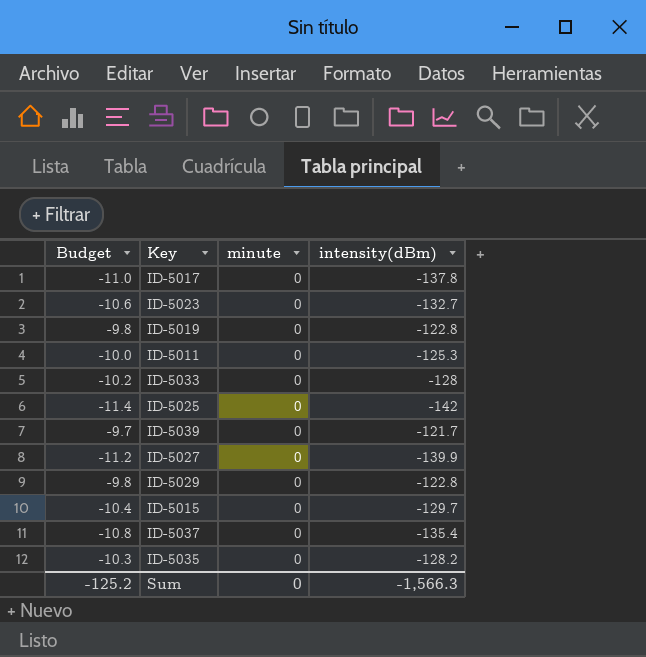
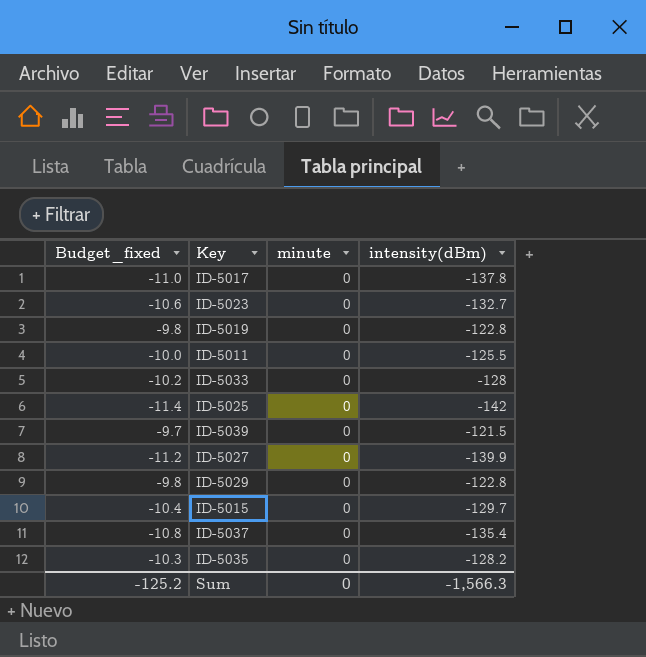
column name: Budget -> Budget_fixed
ID-5011 | intensity(dBm): -125.3 -> -125.5
ID-5039 | intensity(dBm): -121.7 -> -121.5

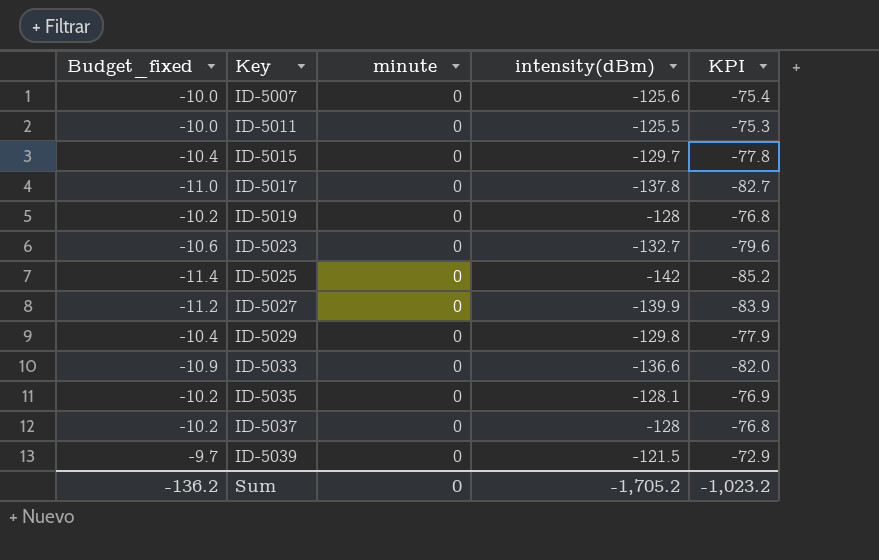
row order: none -> Key ascending
column KPI | formula: none -> [intensity(dBm)] * 0.6
row ID-5007: none -> -10.0 | 0 | -125.6 | -75.4
ID-5019 | Budget_fixed: -9.8 -> -10.2
ID-5019 | intensity(dBm): -122.8 -> -128
ID-5029 | Budget_fixed: -9.8 -> -10.4
ID-5029 | intensity(dBm): -122.8 -> -129.8
ID-5033 | Budget_fixed: -10.2 -> -10.9
ID-5033 | intensity(dBm): -128 -> -136.6
ID-5035 | Budget_fixed: -10.3 -> -10.2
ID-5035 | intensity(dBm): -128.2 -> -128.1
ID-5037 | Budget_fixed: -10.8 -> -10.2
ID-5037 | intensity(dBm): -135.4 -> -128
Sum | Budget_fixed: -125.2 -> -136.2
Sum | intensity(dBm): -1,566.3 -> -1,705.2

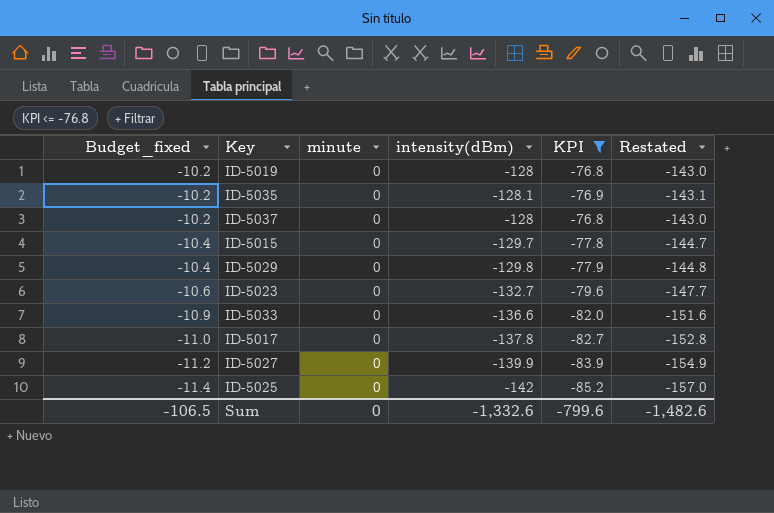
filter: none -> KPI <= -76.8
row order: Key ascending -> Budget_fixed descending
column Restated | formula: none -> [intensity(dBm)] - 15
Sum | Budget_fixed: -136.2 -> -106.5
Sum | intensity(dBm): -1,705.2 -> -1,332.6
Sum | KPI: -1,023.2 -> -799.6

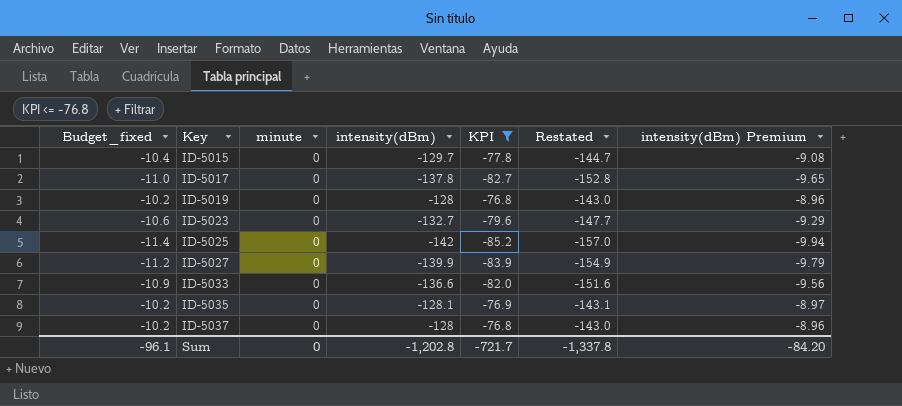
row order: Budget_fixed descending -> Key ascending
column intensity(dBm) Premium | formula: none -> [intensity(dBm)] * 0.07
row ID-5029: -10.4 | 0 | -129.8 | -77.9 | -144.8 -> none
Sum | Budget_fixed: -106.5 -> -96.1
Sum | intensity(dBm): -1,332.6 -> -1,202.8
Sum | KPI: -799.6 -> -721.7
Sum | Restated: -1,482.6 -> -1,337.8

